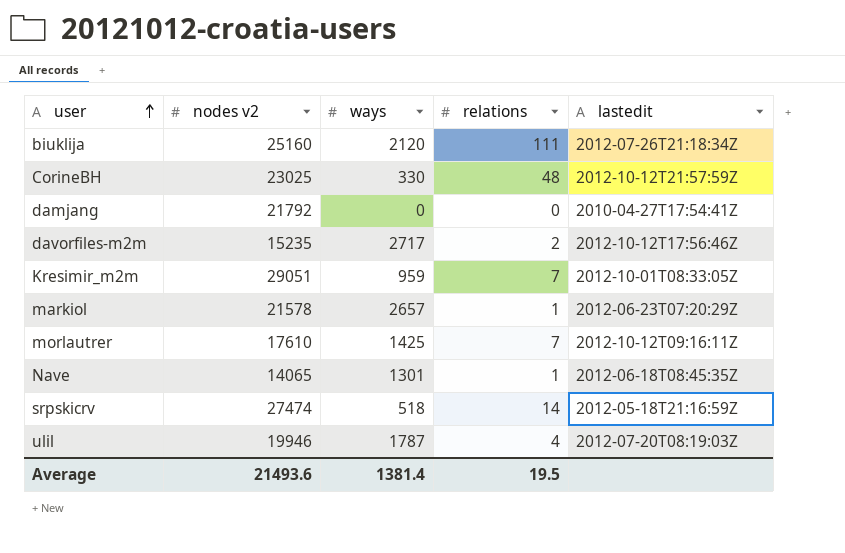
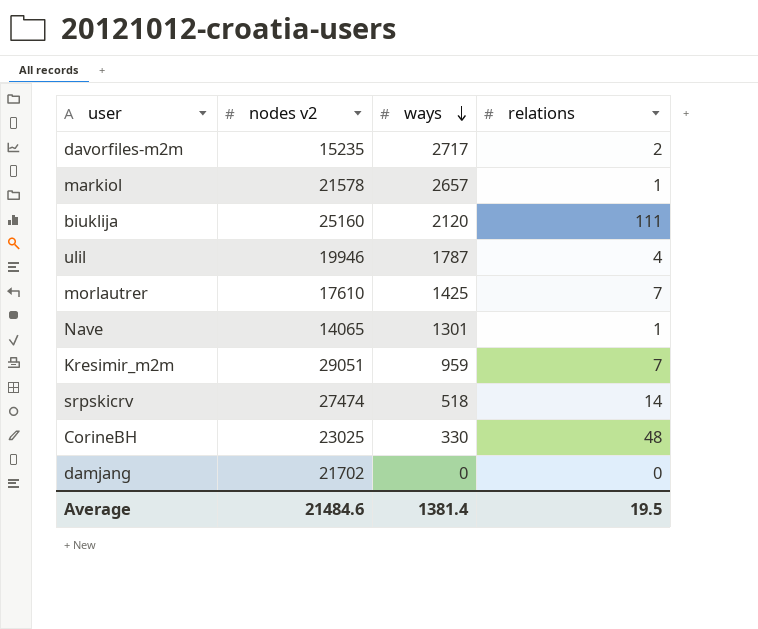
row order: user ascending -> ways descending
column lastedit | position: 5 -> none
damjang | nodes v2: 21792 -> 21702
Average | nodes v2: 21493.6 -> 21484.6

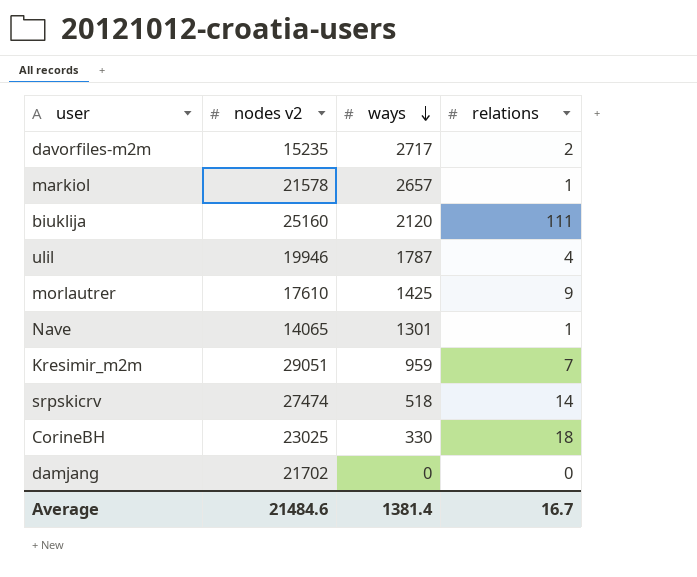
morlautrer | relations: 7 -> 9
CorineBH | relations: 48 -> 18
Average | relations: 19.5 -> 16.7

